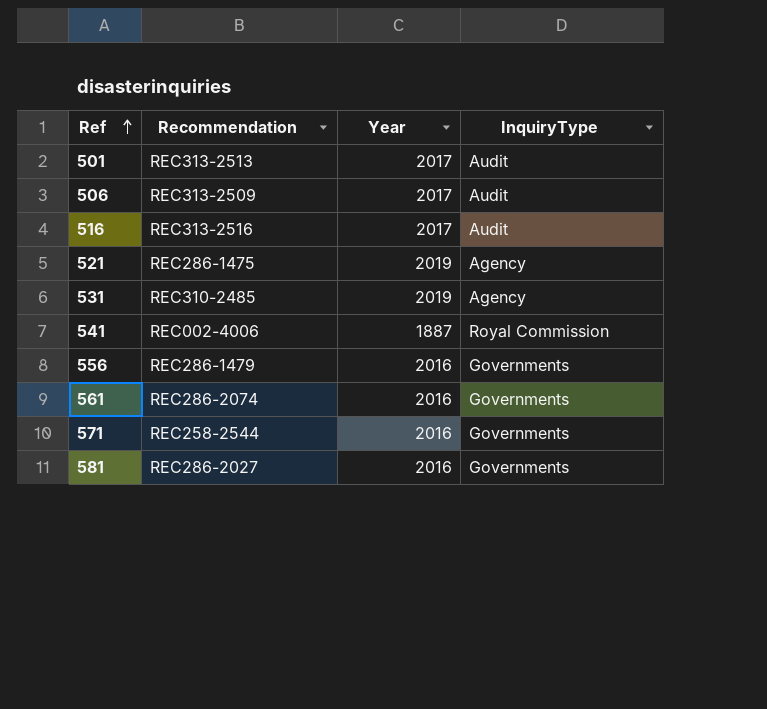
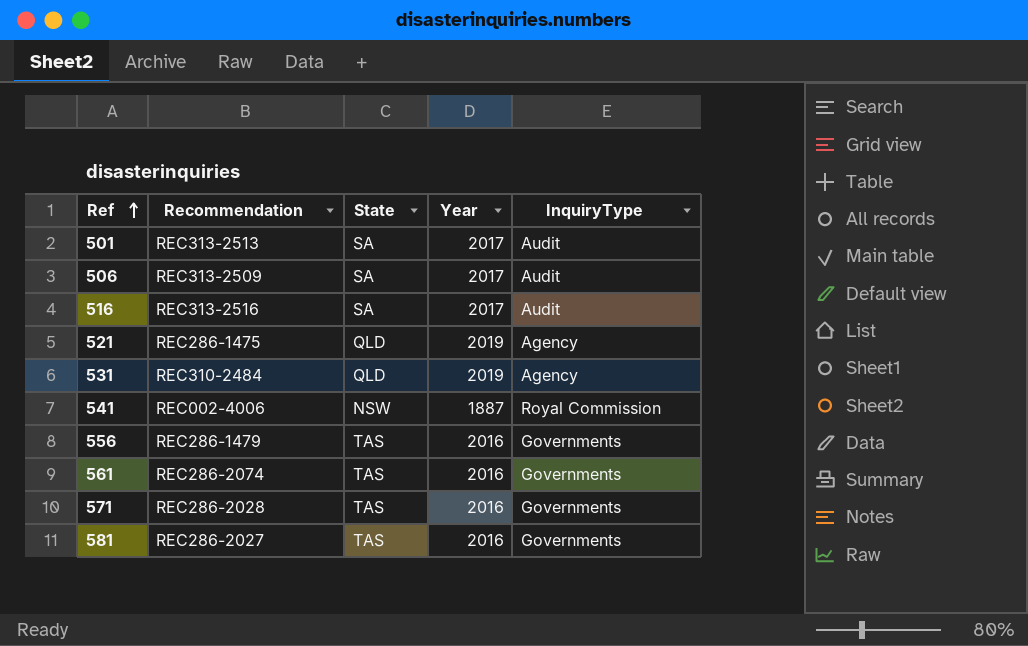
column State | position: none -> 3
531 | Recommendation: REC310-2485 -> REC310-2484
571 | Recommendation: REC258-2544 -> REC286-2028

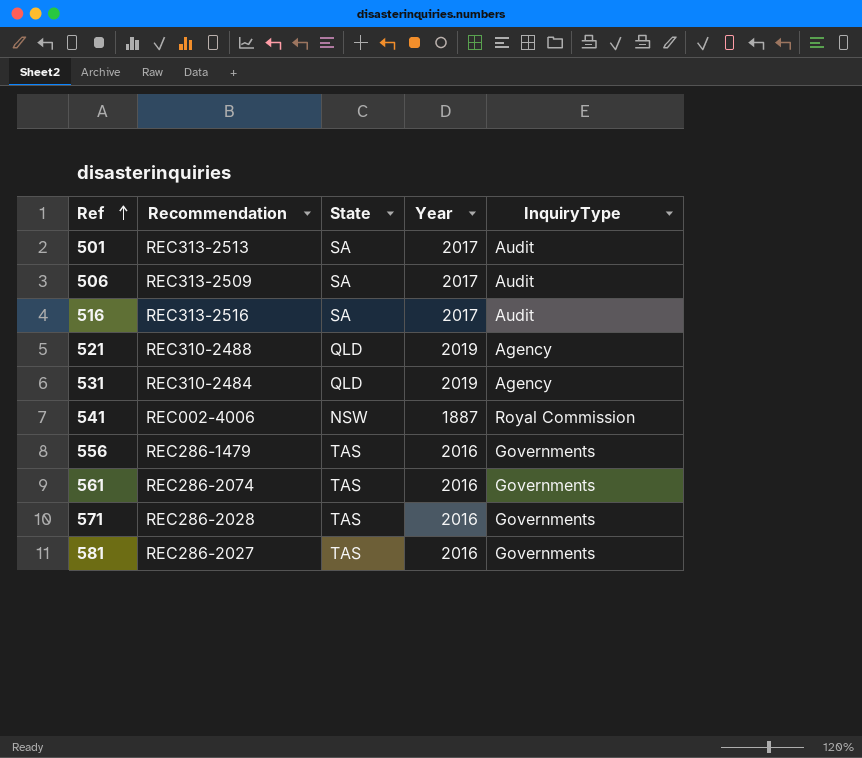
521 | Recommendation: REC286-1475 -> REC310-2488

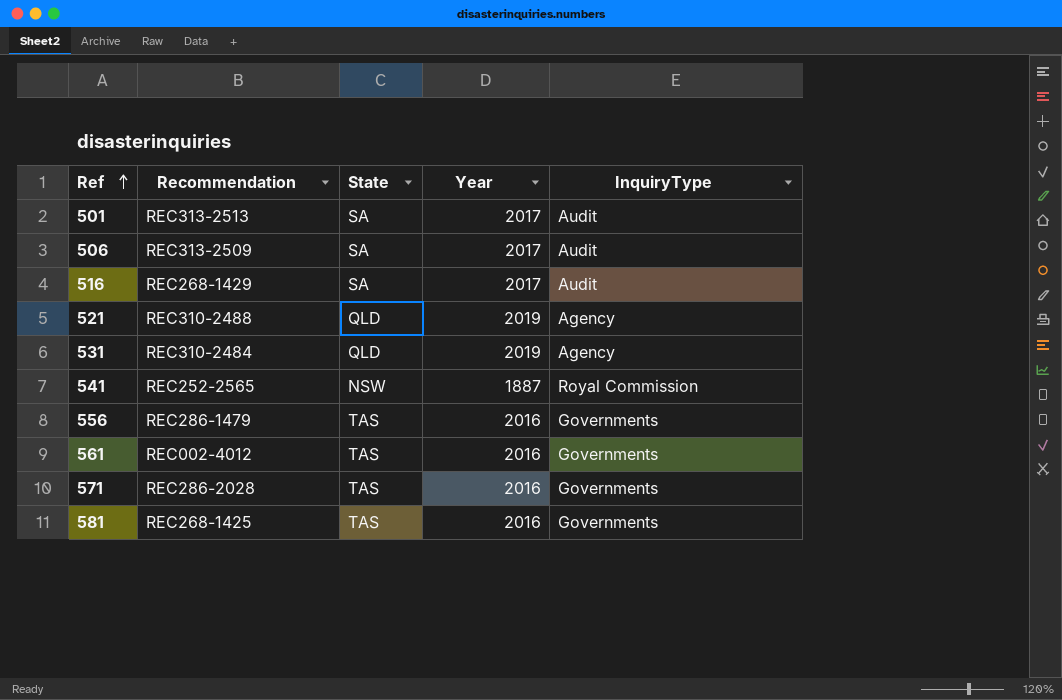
516 | Recommendation: REC313-2516 -> REC268-1429
541 | Recommendation: REC002-4006 -> REC252-2565
561 | Recommendation: REC286-2074 -> REC002-4012
581 | Recommendation: REC286-2027 -> REC268-1425

